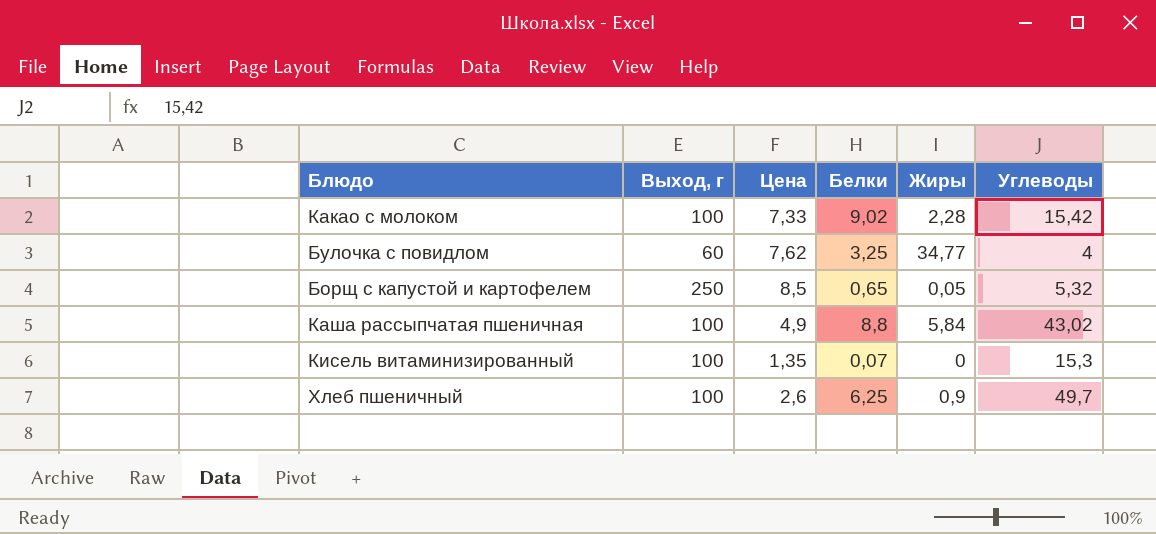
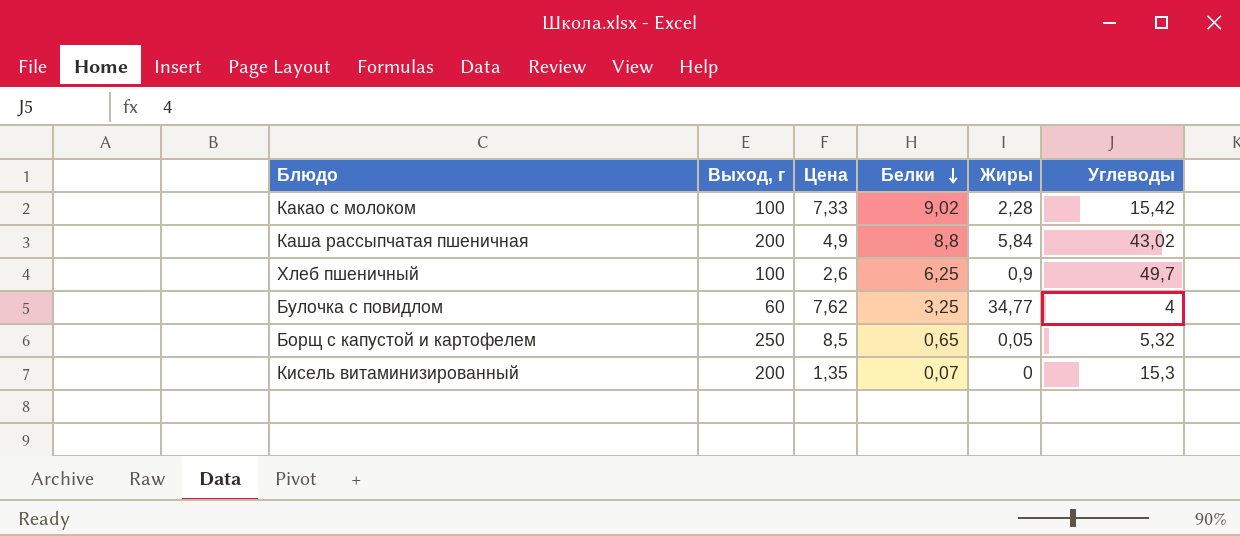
row order: none -> Белки descending
Каша рассыпчатая пшеничная | Выход, г: 100 -> 200
Кисель витаминизированный | Выход, г: 100 -> 200

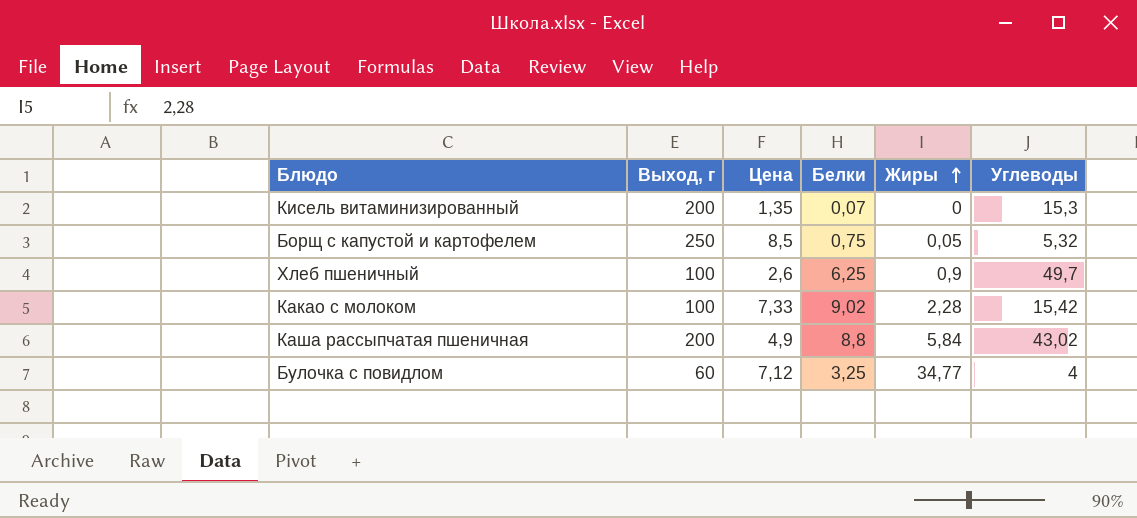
row order: Белки descending -> Жиры ascending
Борщ с капустой и картофелем | Белки: 0,65 -> 0,75
Булочка с повидлом | Цена: 7,62 -> 7,12

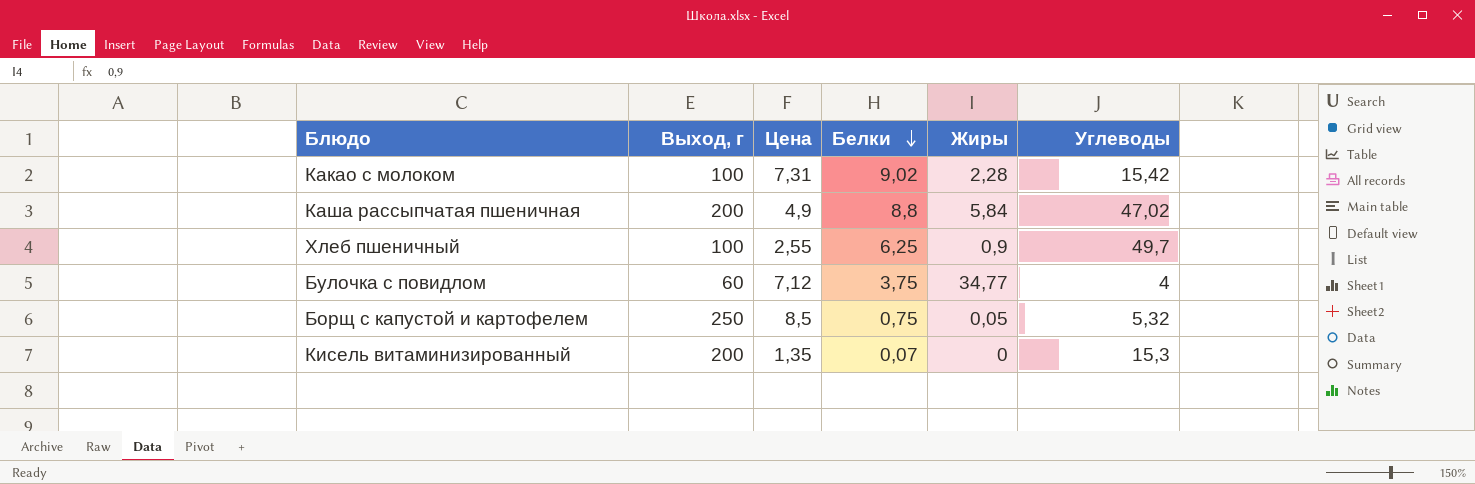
row order: Жиры ascending -> Белки descending
Какао с молоком | Цена: 7,33 -> 7,31
Каша рассыпчатая пшеничная | Углеводы: 43,02 -> 47,02
Хлеб пшеничный | Цена: 2,6 -> 2,55
Булочка с повидлом | Белки: 3,25 -> 3,75

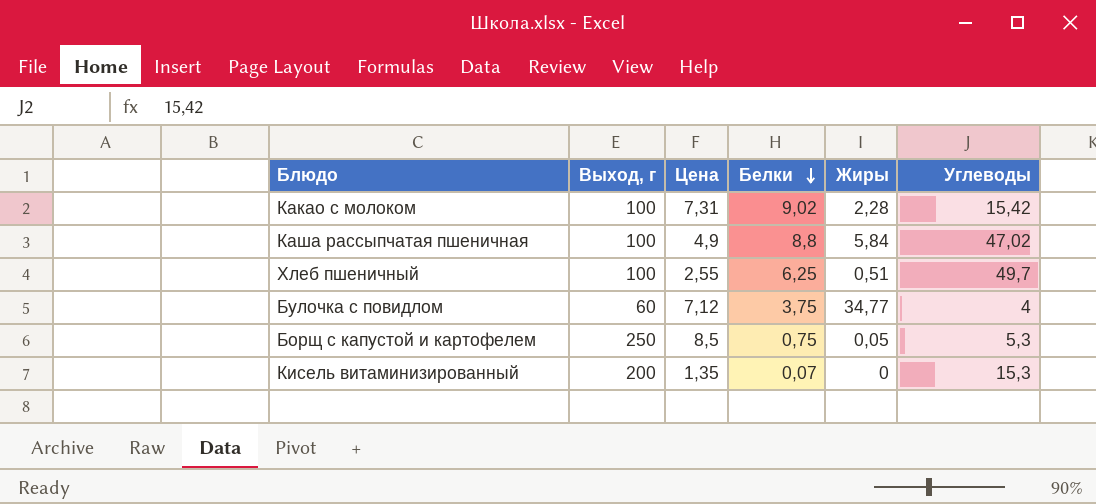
Каша рассыпчатая пшеничная | Выход, г: 200 -> 100
Хлеб пшеничный | Жиры: 0,9 -> 0,51
Борщ с капустой и картофелем | Углеводы: 5,32 -> 5,3

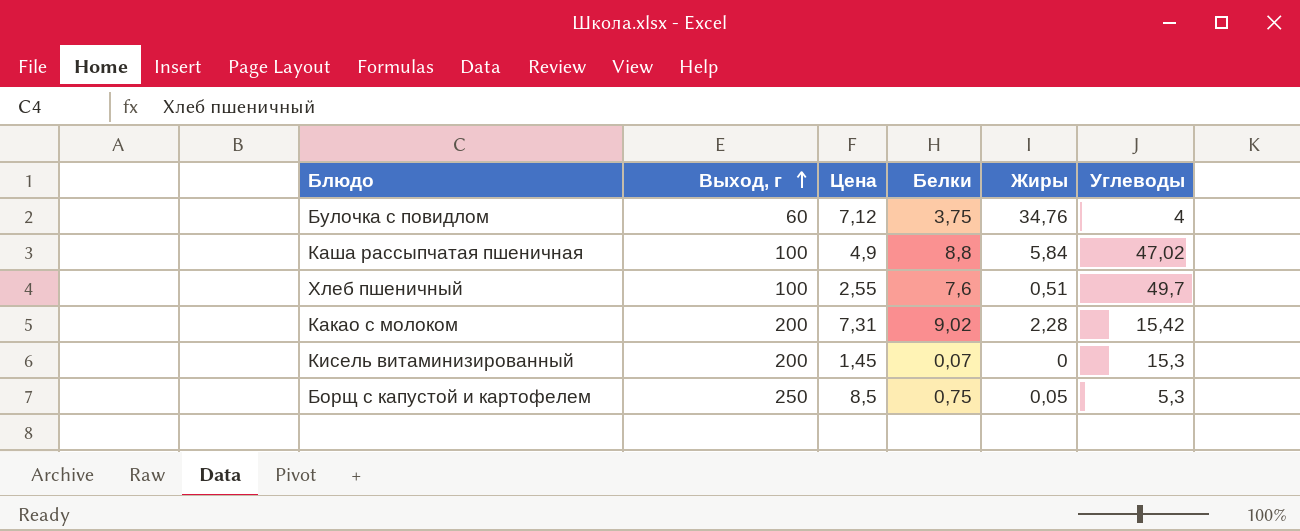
row order: Белки descending -> Выход, г ascending
Булочка с повидлом | Жиры: 34,77 -> 34,76
Хлеб пшеничный | Белки: 6,25 -> 7,6
Какао с молоком | Выход, г: 100 -> 200
Кисель витаминизированный | Цена: 1,35 -> 1,45

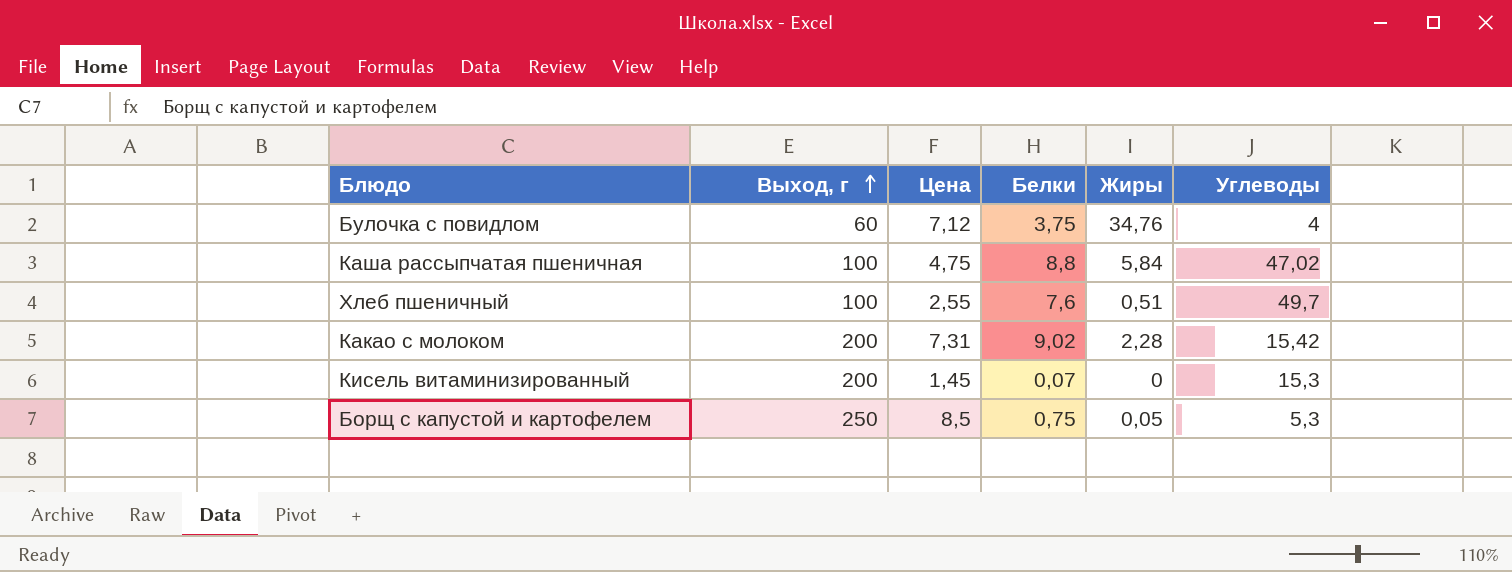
Каша рассыпчатая пшеничная | Цена: 4,9 -> 4,75

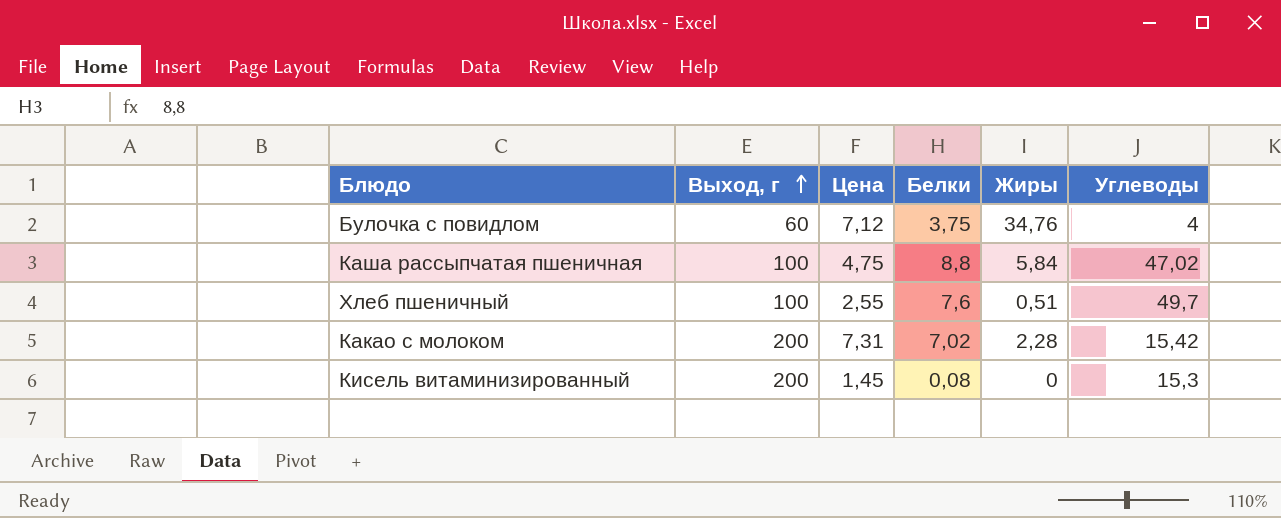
row Борщ с капустой и картофелем: 250 | 8,5 | 0,75 | 0,05 | 5,3 -> none
Какао с молоком | Белки: 9,02 -> 7,02
Кисель витаминизированный | Белки: 0,07 -> 0,08

